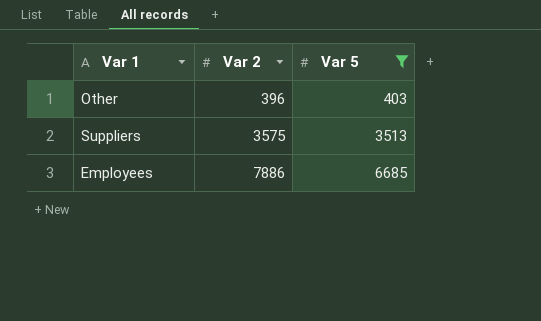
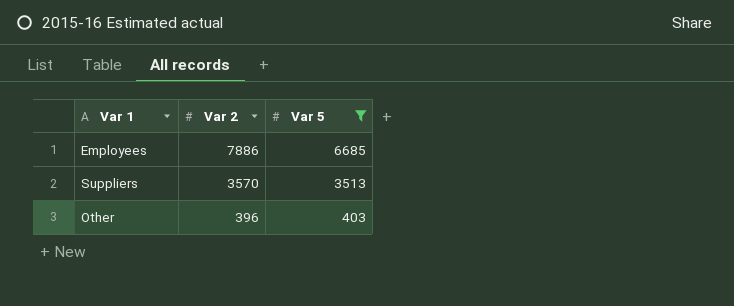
row order: Var 2 ascending -> Var 2 descending
Suppliers | Var 2: 3575 -> 3570

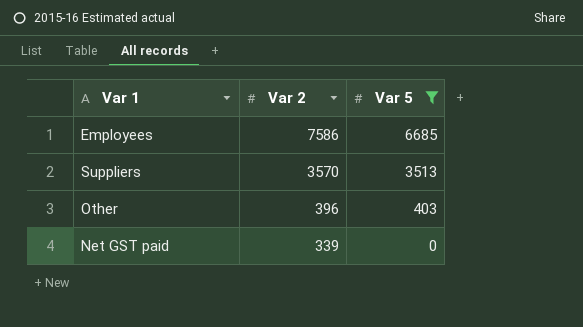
Employees | Var 2: 7886 -> 7586
row Net GST paid: none -> 339 | 0

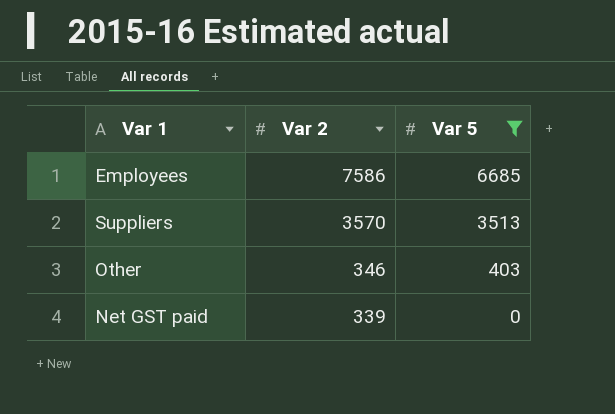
Other | Var 2: 396 -> 346

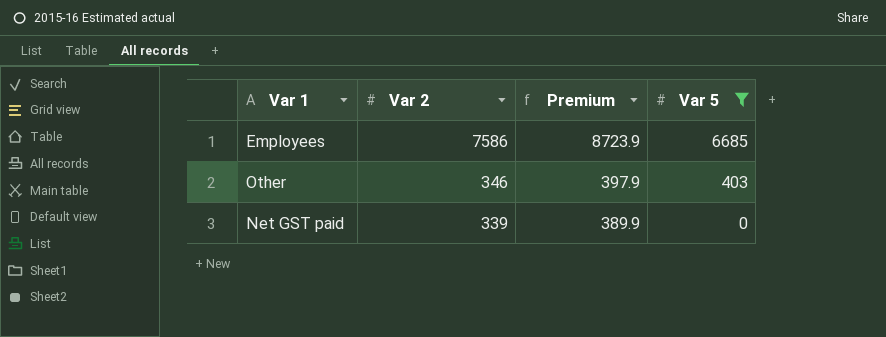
column Premium | formula: none -> [Var 2] * 1.15
row Suppliers: 3570 | 3513 -> none

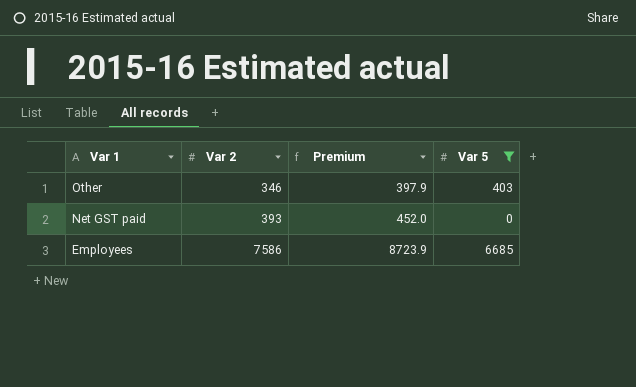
row order: Var 2 descending -> Var 1 descending
Net GST paid | Var 2: 339 -> 393
Net GST paid | Premium: 389.9 -> 452.0

